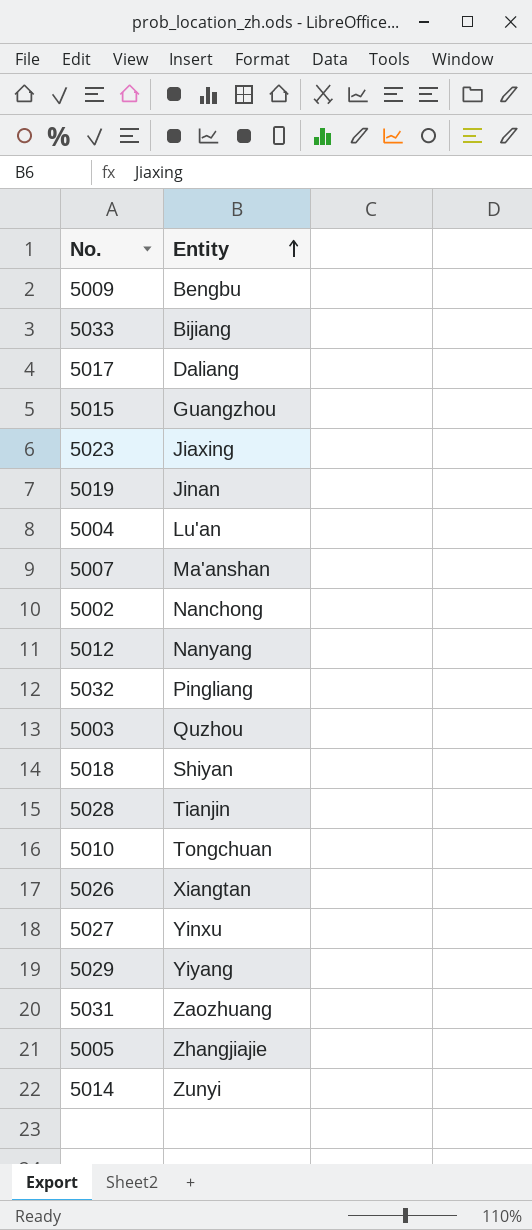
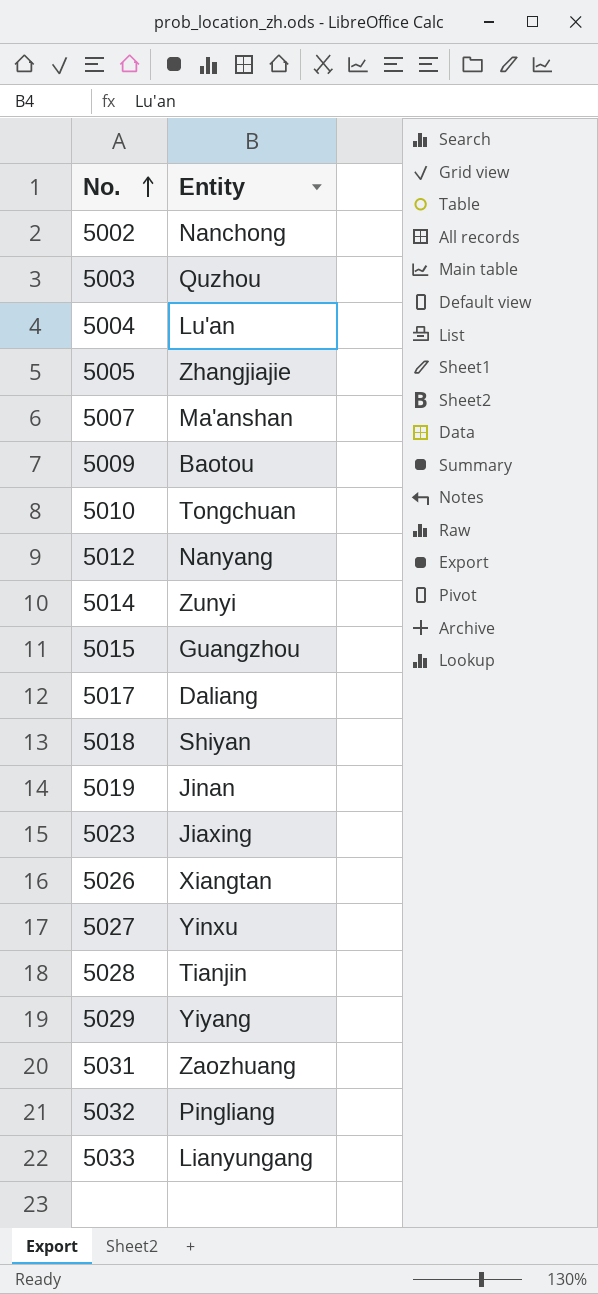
row order: Entity ascending -> No. ascending
5009 | Entity: Bengbu -> Baotou
5033 | Entity: Bijiang -> Lianyungang

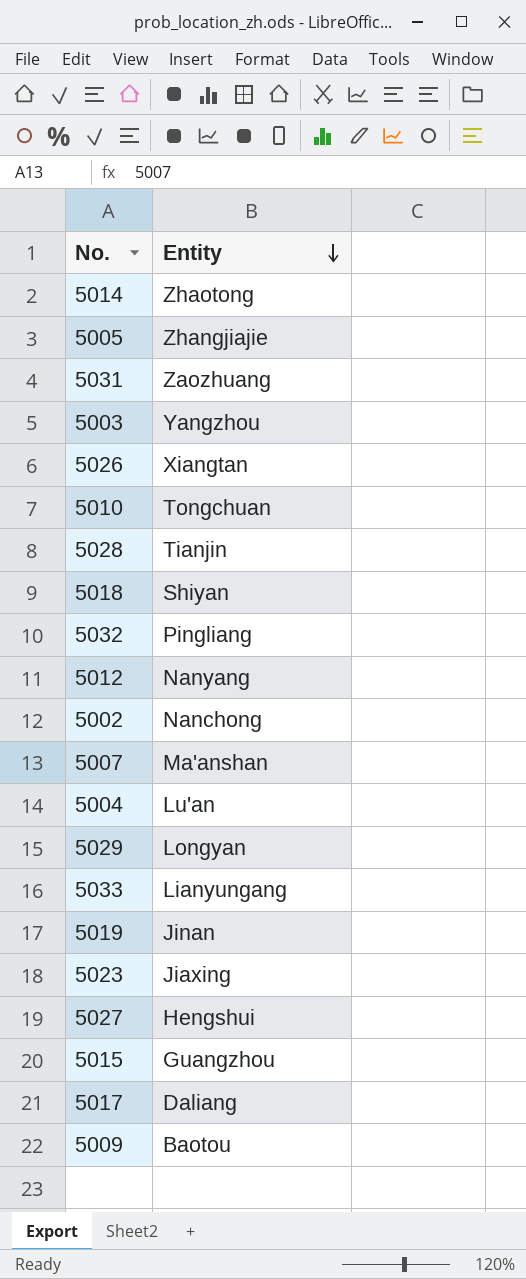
row order: No. ascending -> Entity descending
5014 | Entity: Zunyi -> Zhaotong
5003 | Entity: Quzhou -> Yangzhou
5029 | Entity: Yiyang -> Longyan
5027 | Entity: Yinxu -> Hengshui

